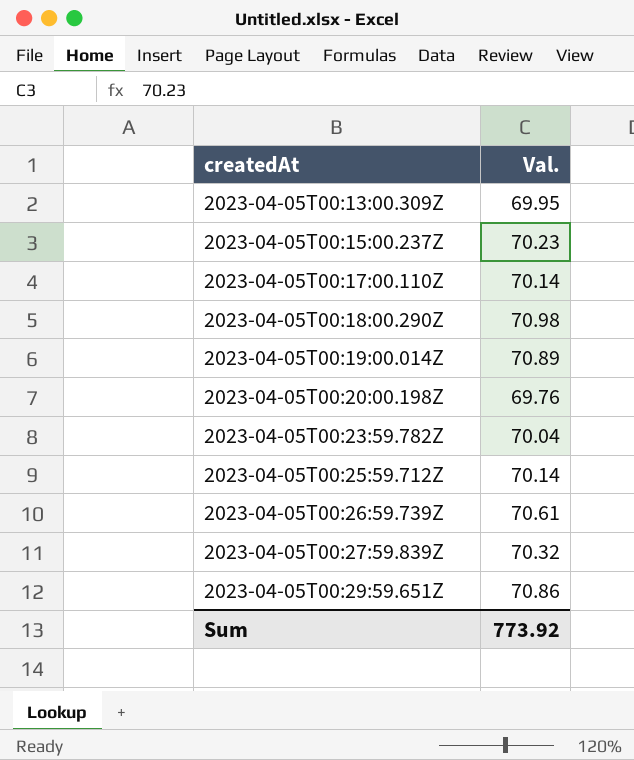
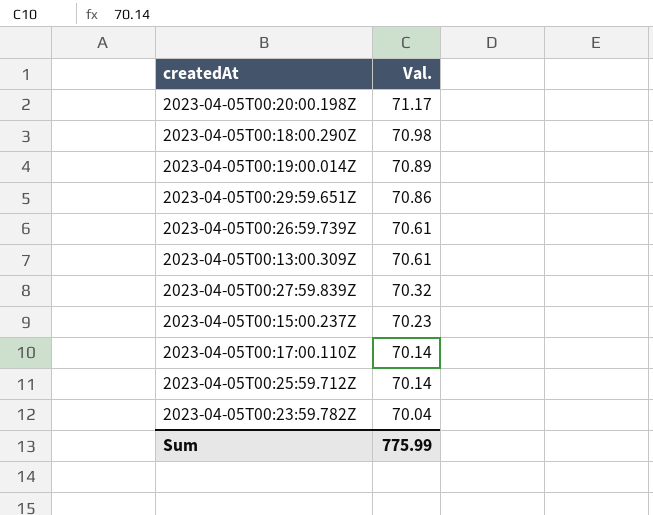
row order: createdAt ascending -> Val. descending
2023-04-05T00:20:00.198Z | Val.: 69.76 -> 71.17
2023-04-05T00:13:00.309Z | Val.: 69.95 -> 70.61
Sum | Val.: 773.92 -> 775.99

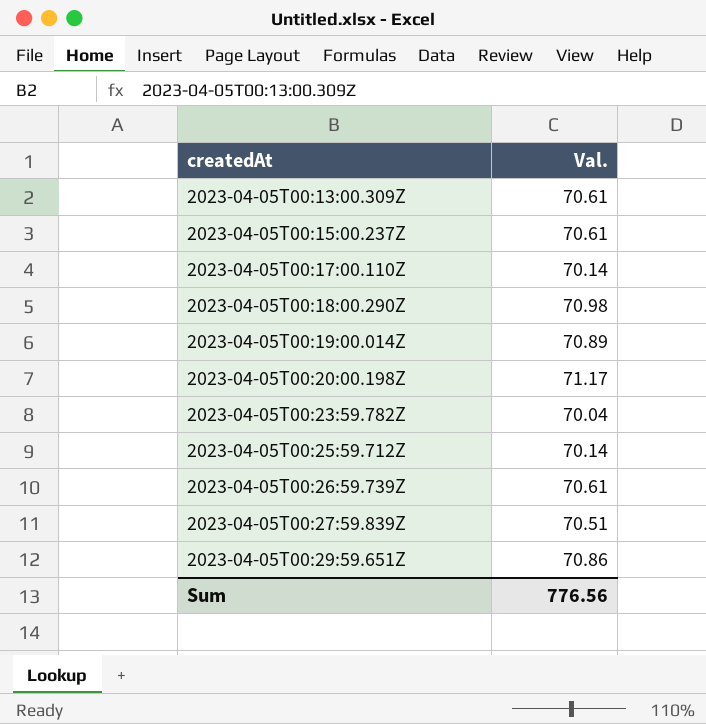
row order: Val. descending -> createdAt ascending
2023-04-05T00:15:00.237Z | Val.: 70.23 -> 70.61
2023-04-05T00:27:59.839Z | Val.: 70.32 -> 70.51
Sum | Val.: 775.99 -> 776.56

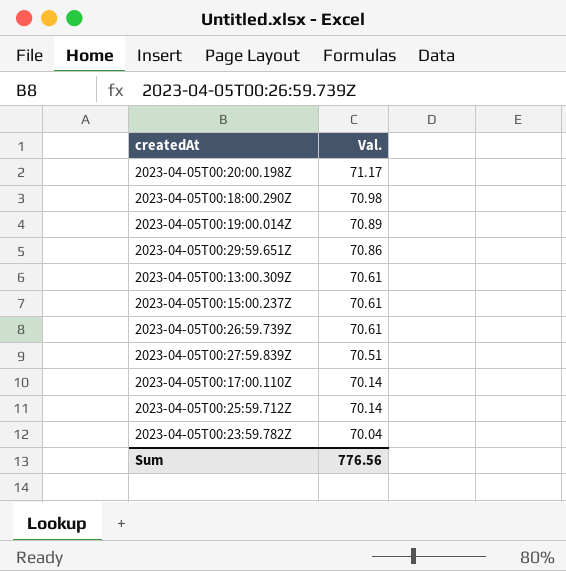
row order: createdAt ascending -> Val. descending

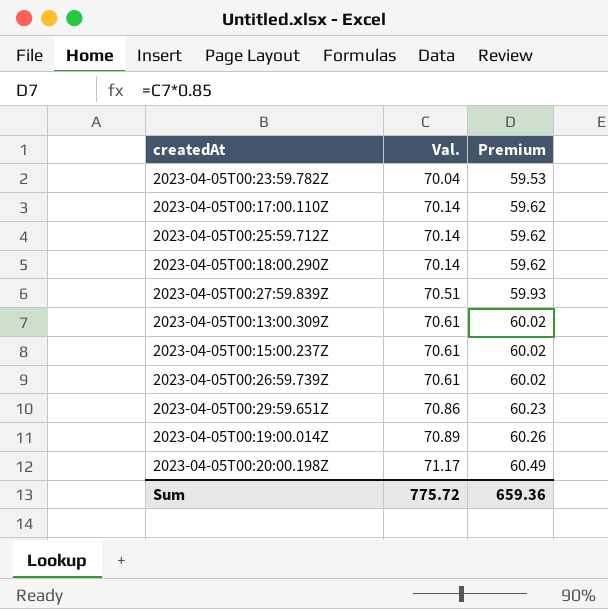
row order: Val. descending -> Val. ascending
column Premium | formula: none -> [Val.] * 0.85
2023-04-05T00:18:00.290Z | Val.: 70.98 -> 70.14
Sum | Val.: 776.56 -> 775.72

